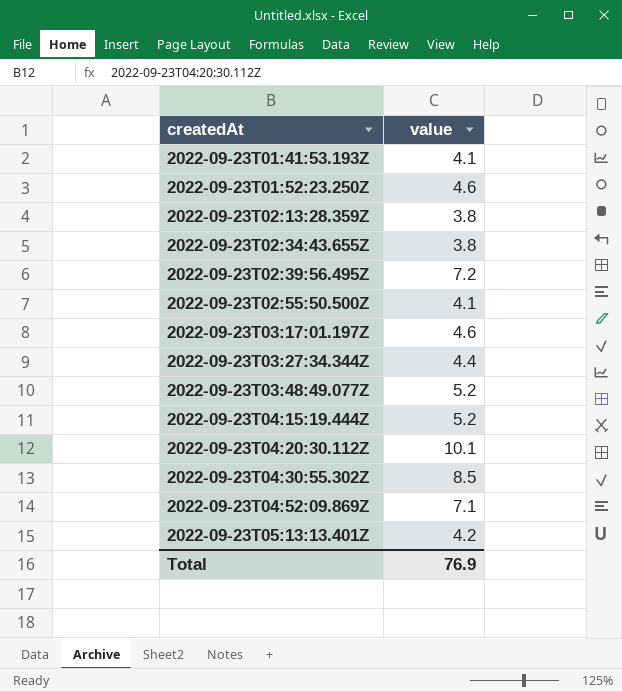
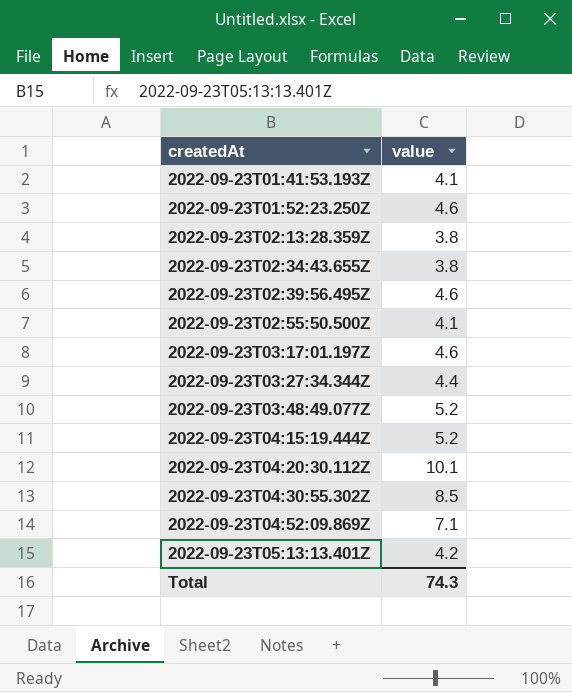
2022-09-23T02:39:56.495Z | value: 7.2 -> 4.6
Total | value: 76.9 -> 74.3

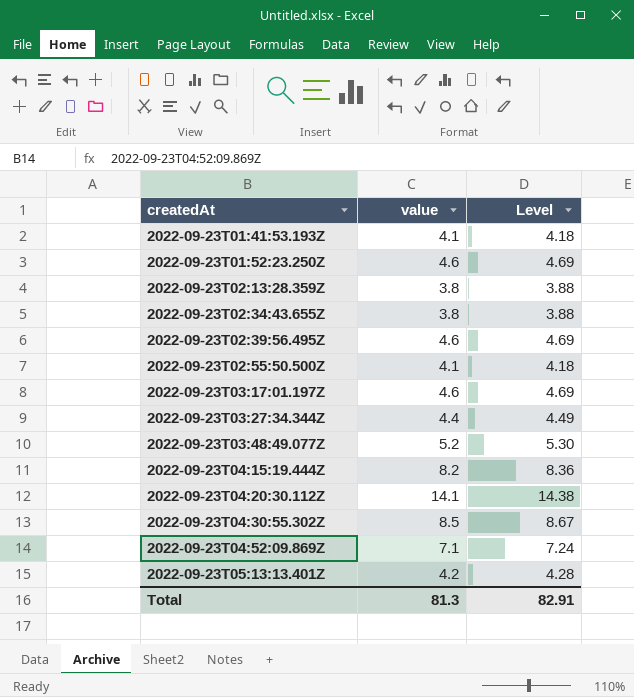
column Level | formula: none -> [value] * 1.02
2022-09-23T04:15:19.444Z | value: 5.2 -> 8.2
2022-09-23T04:20:30.112Z | value: 10.1 -> 14.1
Total | value: 74.3 -> 81.3

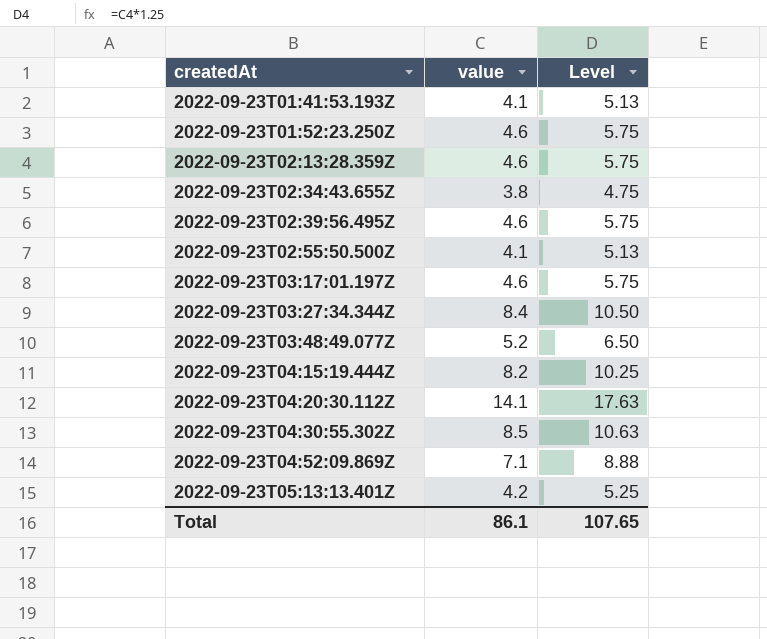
column Level | formula: [value] * 1.02 -> [value] * 1.25
2022-09-23T02:13:28.359Z | value: 3.8 -> 4.6
2022-09-23T03:27:34.344Z | value: 4.4 -> 8.4
Total | value: 81.3 -> 86.1
Total | Level: 82.91 -> 107.65

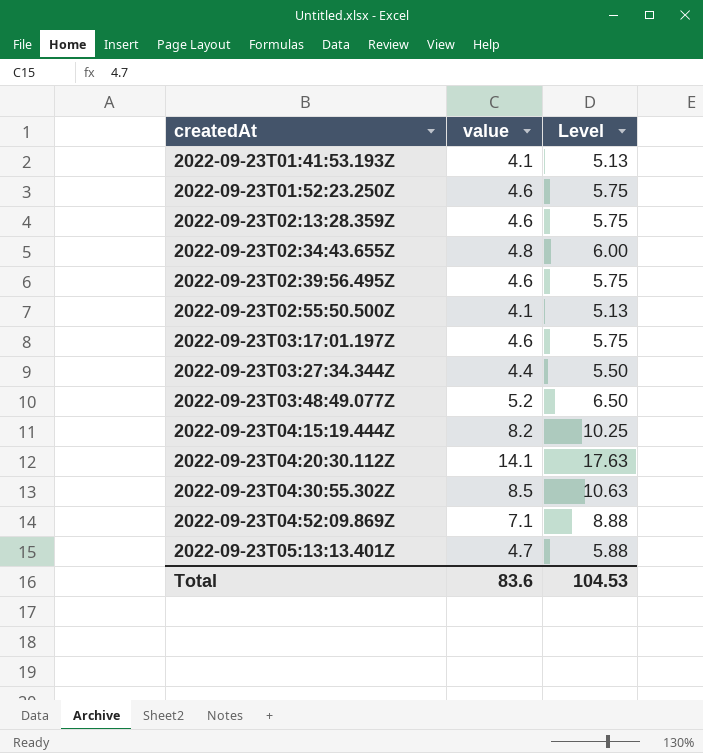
2022-09-23T02:34:43.655Z | value: 3.8 -> 4.8
2022-09-23T02:34:43.655Z | Level: 4.75 -> 6.00
2022-09-23T03:27:34.344Z | value: 8.4 -> 4.4
2022-09-23T03:27:34.344Z | Level: 10.50 -> 5.50
2022-09-23T05:13:13.401Z | value: 4.2 -> 4.7
2022-09-23T05:13:13.401Z | Level: 5.25 -> 5.88
Total | value: 86.1 -> 83.6
Total | Level: 107.65 -> 104.53

